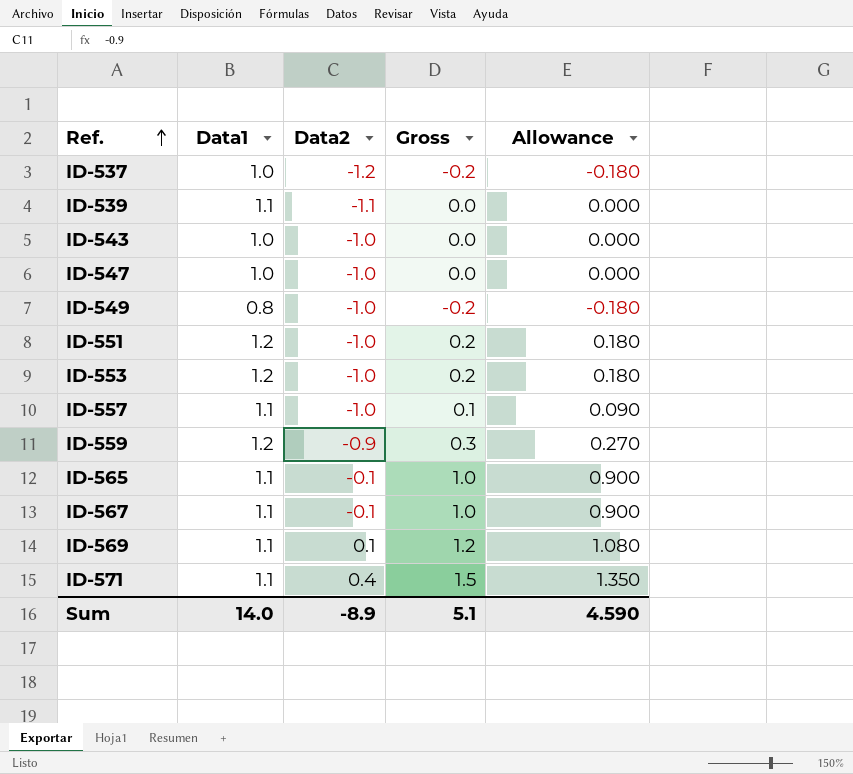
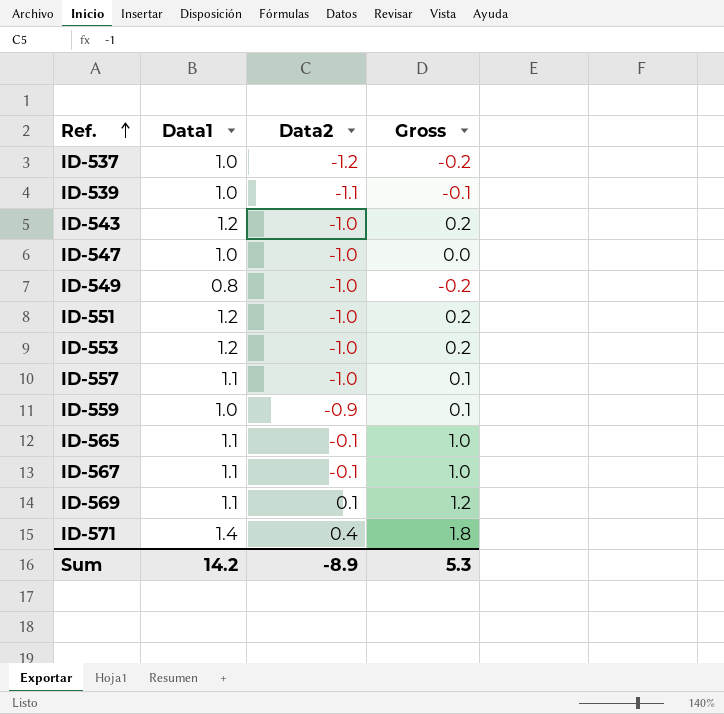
column Allowance | formula: [Gross] * 0.9 -> none
ID-539 | Data1: 1.1 -> 1.0
ID-539 | Gross: 0.0 -> -0.1
ID-543 | Data1: 1.0 -> 1.2
ID-543 | Gross: 0.0 -> 0.2
ID-559 | Data1: 1.2 -> 1.0
ID-559 | Gross: 0.3 -> 0.1
ID-571 | Data1: 1.1 -> 1.4
ID-571 | Gross: 1.5 -> 1.8
Sum | Data1: 14.0 -> 14.2
Sum | Gross: 5.1 -> 5.3

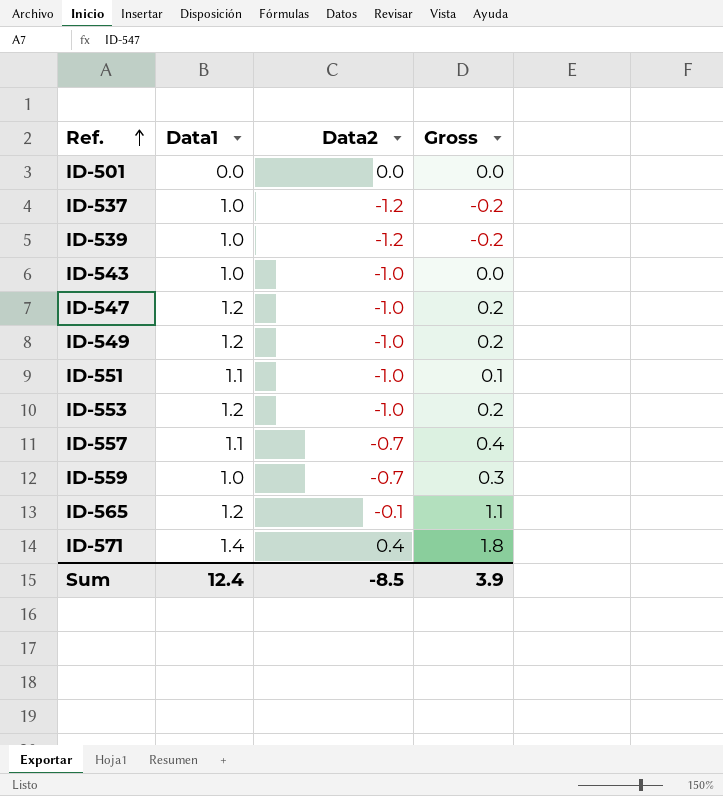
row ID-567: 1.1 | -0.1 | 1.0 -> none
row ID-569: 1.1 | 0.1 | 1.2 -> none
row ID-501: none -> 0.0 | 0.0 | 0.0
ID-539 | Data2: -1.1 -> -1.2
ID-539 | Gross: -0.1 -> -0.2
ID-543 | Data1: 1.2 -> 1.0
ID-543 | Gross: 0.2 -> 0.0
ID-547 | Data1: 1.0 -> 1.2
ID-547 | Gross: 0.0 -> 0.2
ID-549 | Data1: 0.8 -> 1.2
ID-549 | Gross: -0.2 -> 0.2
ID-551 | Data1: 1.2 -> 1.1
ID-551 | Gross: 0.2 -> 0.1
ID-557 | Data2: -1.0 -> -0.7
ID-557 | Gross: 0.1 -> 0.4
ID-559 | Data2: -0.9 -> -0.7
ID-559 | Gross: 0.1 -> 0.3
ID-565 | Data1: 1.1 -> 1.2
ID-565 | Gross: 1.0 -> 1.1
Sum | Data1: 14.2 -> 12.4
Sum | Data2: -8.9 -> -8.5
Sum | Gross: 5.3 -> 3.9

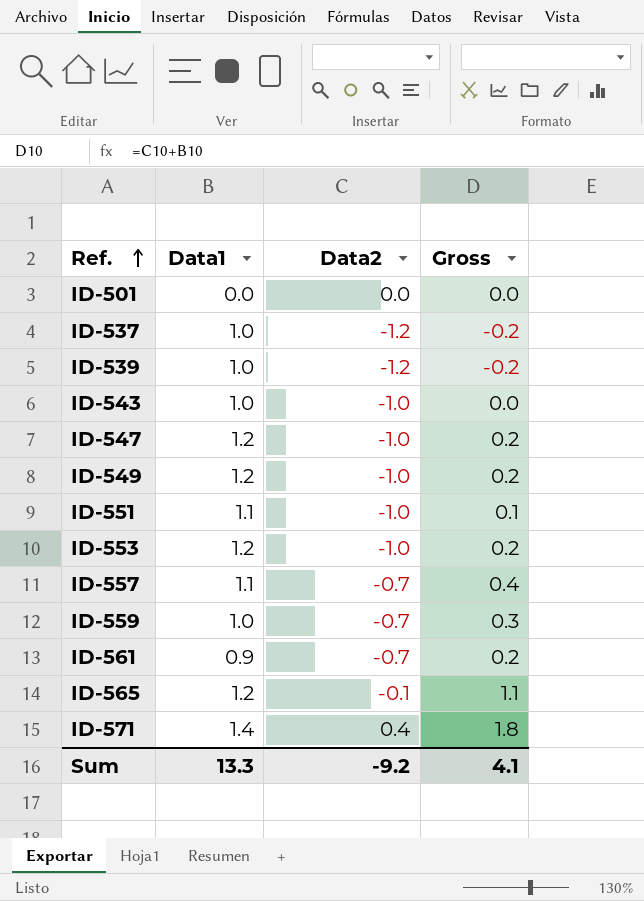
row ID-561: none -> 0.9 | -0.7 | 0.2
Sum | Data1: 12.4 -> 13.3
Sum | Data2: -8.5 -> -9.2
Sum | Gross: 3.9 -> 4.1

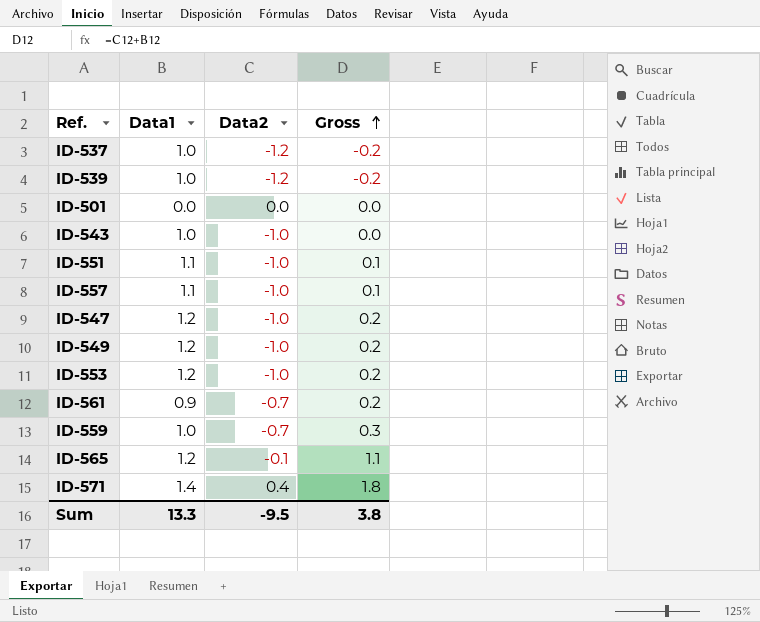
row order: Ref. ascending -> Gross ascending
ID-557 | Data2: -0.7 -> -1.0
ID-557 | Gross: 0.4 -> 0.1
Sum | Data2: -9.2 -> -9.5
Sum | Gross: 4.1 -> 3.8

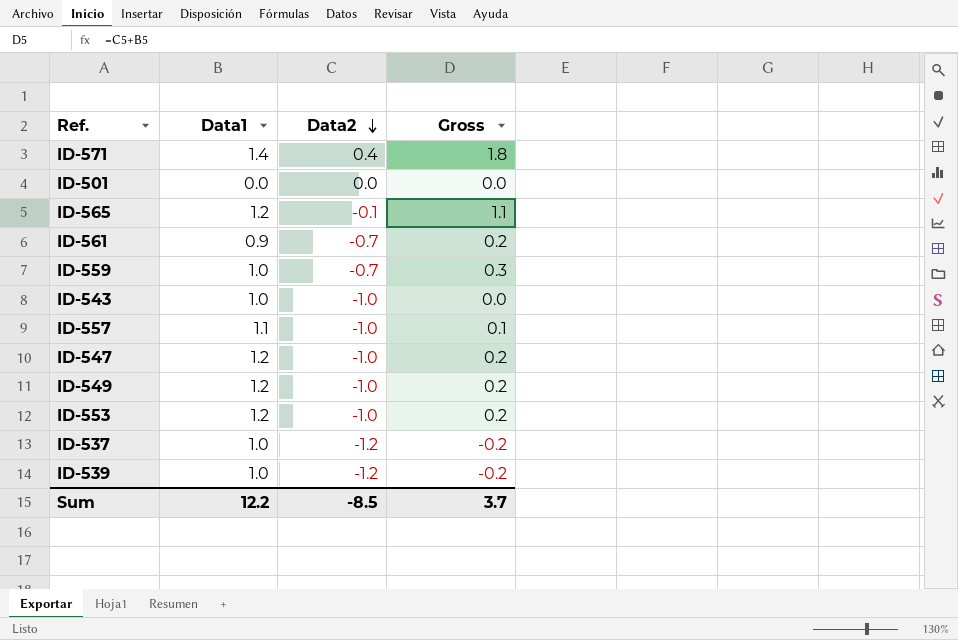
row order: Gross ascending -> Data2 descending
row ID-551: 1.1 | -1.0 | 0.1 -> none
Sum | Data1: 13.3 -> 12.2
Sum | Data2: -9.5 -> -8.5
Sum | Gross: 3.8 -> 3.7

